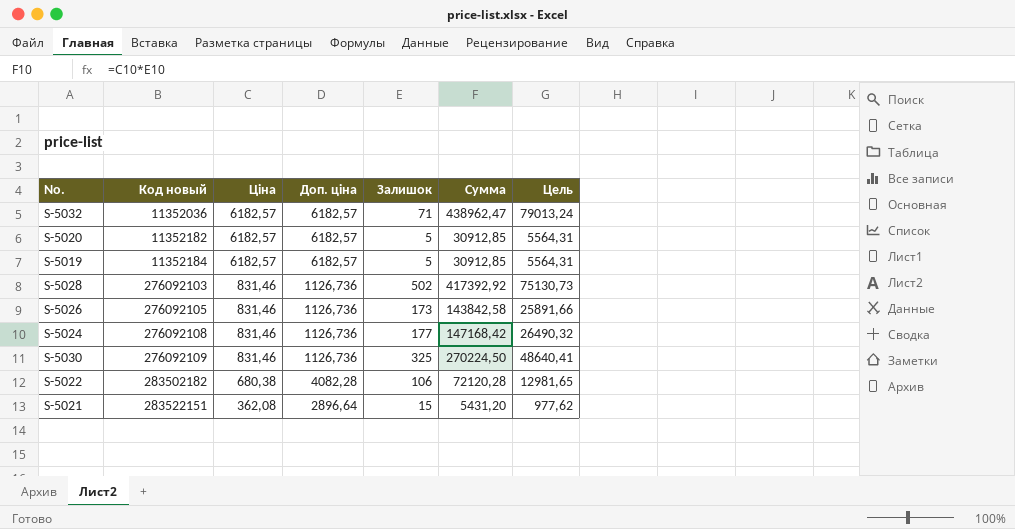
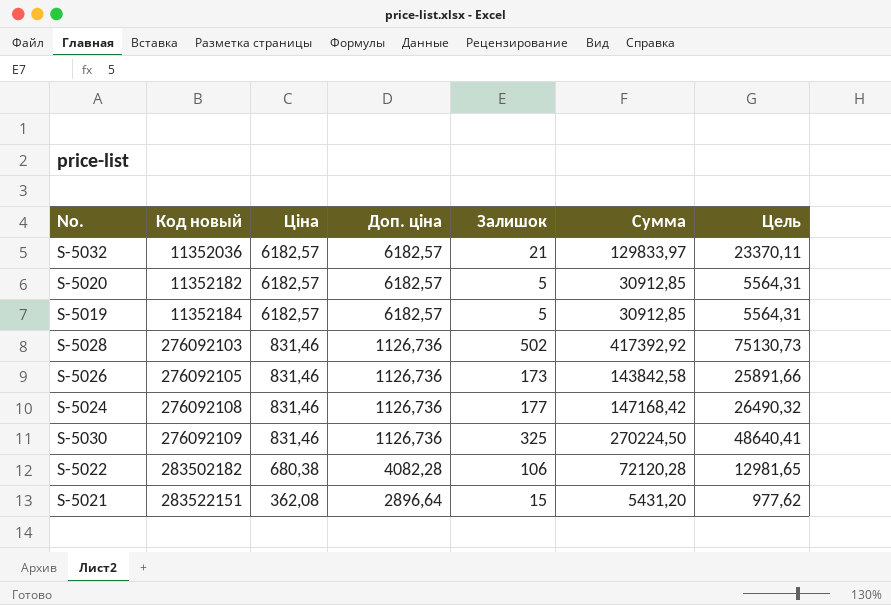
S-5032 | Залишок: 71 -> 21
S-5032 | Сумма: 438962,47 -> 129833,97
S-5032 | Цель: 79013,24 -> 23370,11

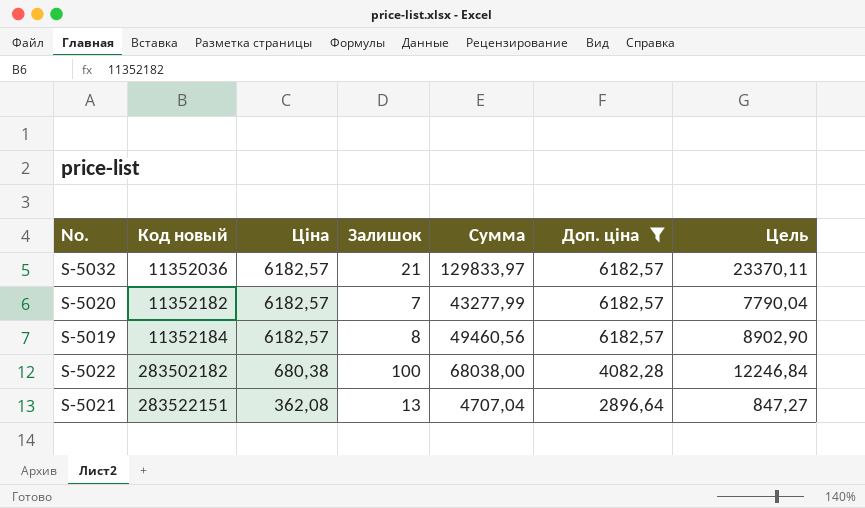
filter: none -> Доп. ціна != 1126,736
column Доп. ціна | position: 4 -> 6
S-5020 | Залишок: 5 -> 7
S-5020 | Сумма: 30912,85 -> 43277,99
S-5020 | Цель: 5564,31 -> 7790,04
S-5019 | Залишок: 5 -> 8
S-5019 | Сумма: 30912,85 -> 49460,56
S-5019 | Цель: 5564,31 -> 8902,90
S-5022 | Залишок: 106 -> 100
S-5022 | Сумма: 72120,28 -> 68038,00
S-5022 | Цель: 12981,65 -> 12246,84
S-5021 | Залишок: 15 -> 13
S-5021 | Сумма: 5431,20 -> 4707,04
S-5021 | Цель: 977,62 -> 847,27

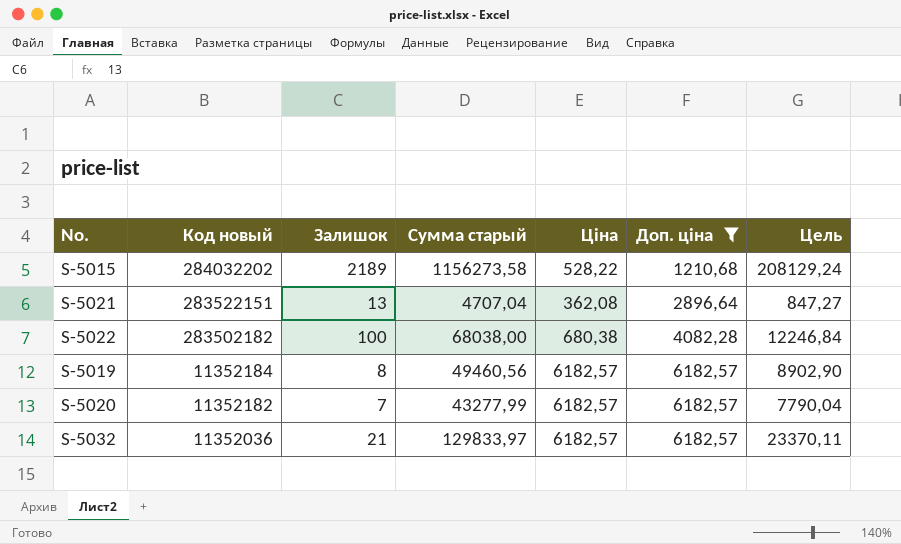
row order: Код новый ascending -> Код новый descending
column name: Сумма -> Сумма старый
column Ціна | position: 3 -> 5
row S-5015: none -> 284032202 | 2189 | 1156273,58 | 528,22 | 1210,68 | 208129,24

